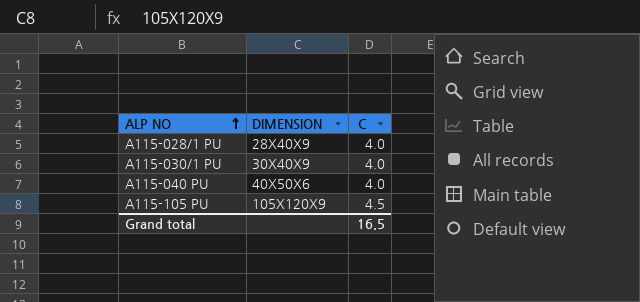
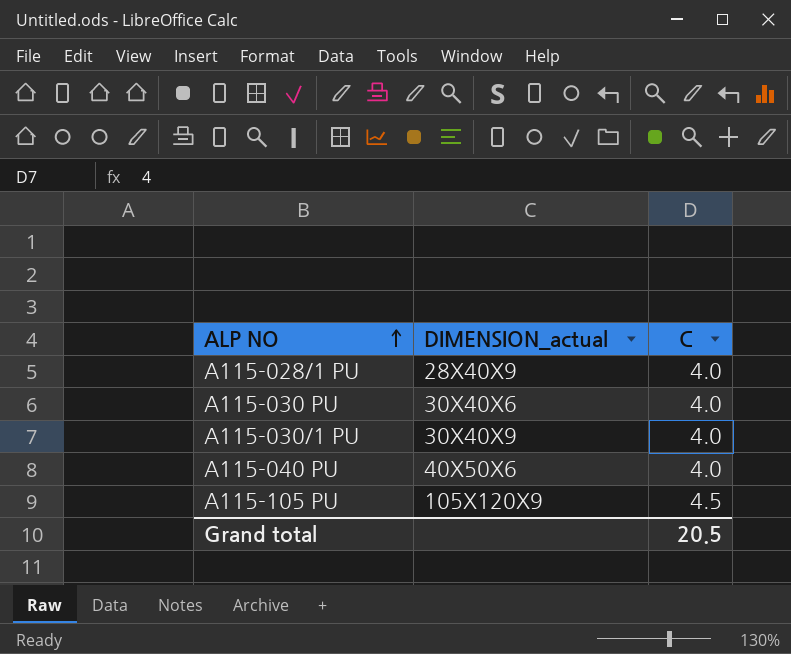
column name: DIMENSION -> DIMENSION_actual
row A115-030 PU: none -> 30X40X6 | 4.0
Grand total | C: 16.5 -> 20.5

